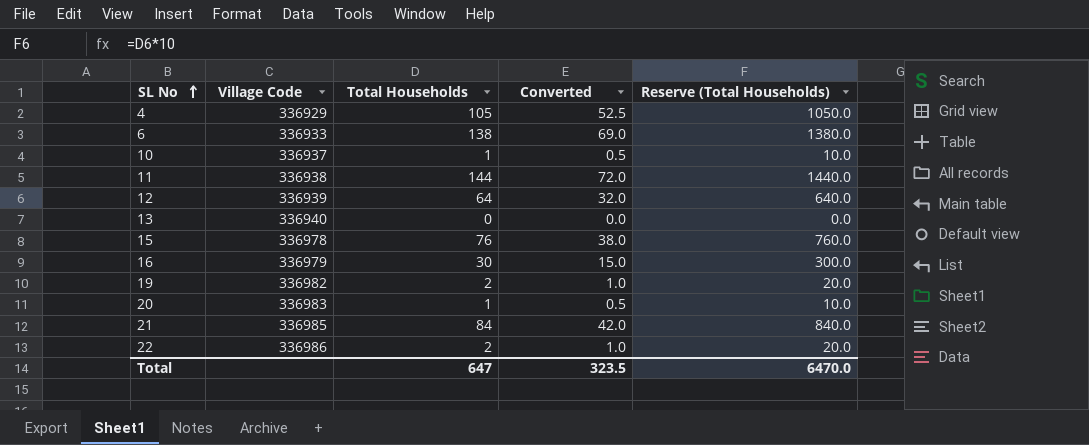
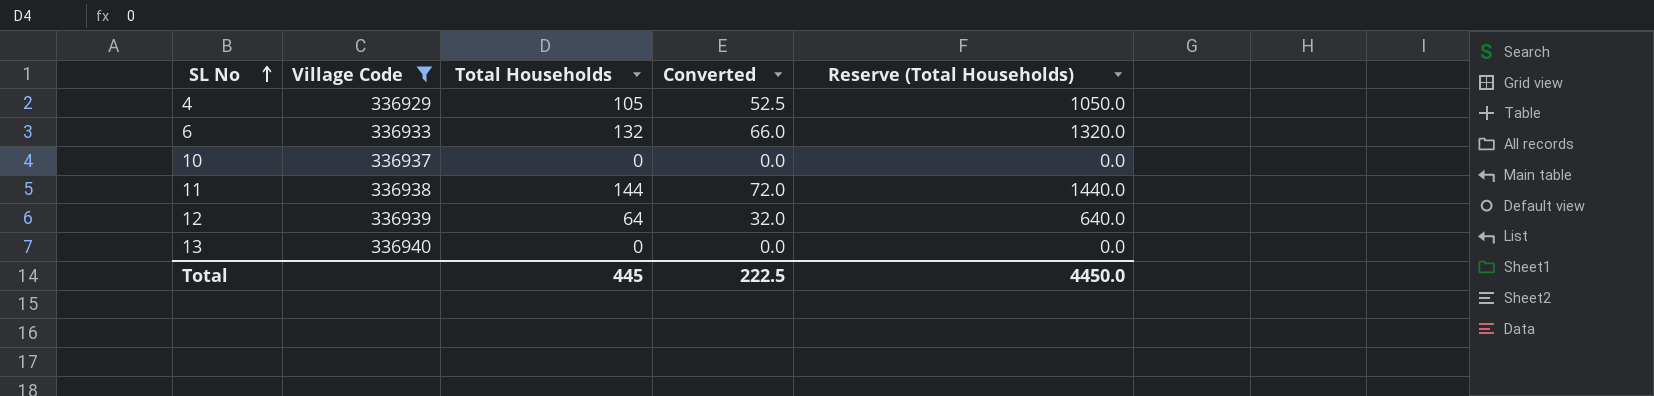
filter: none -> Village Code <= 336940
6 | Total Households: 138 -> 132
6 | Converted: 69.0 -> 66.0
6 | Reserve (Total Households): 1380.0 -> 1320.0
10 | Total Households: 1 -> 0
10 | Converted: 0.5 -> 0.0
10 | Reserve (Total Households): 10.0 -> 0.0
Total | Total Households: 647 -> 445
Total | Converted: 323.5 -> 222.5
Total | Reserve (Total Households): 6470.0 -> 4450.0

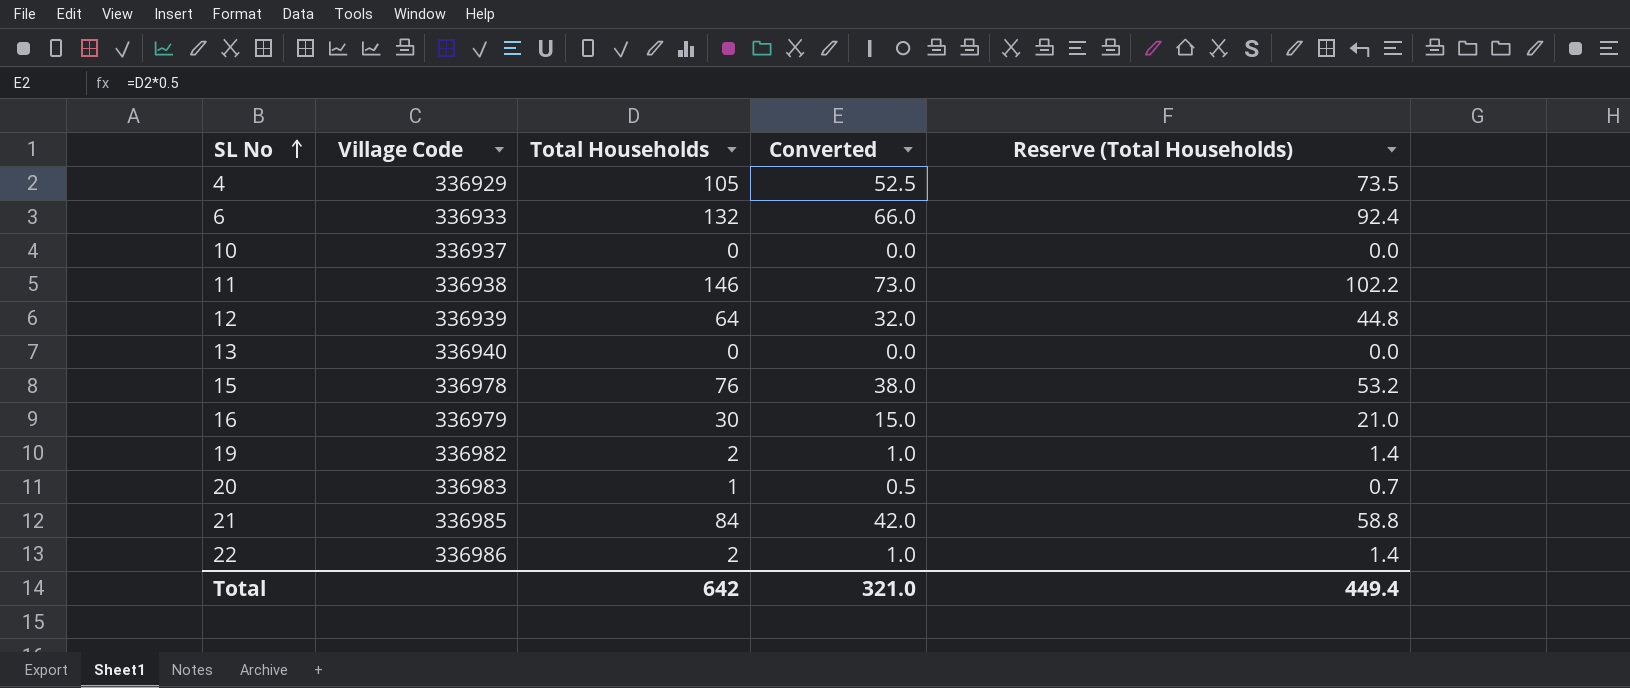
filter: Village Code <= 336940 -> none
column Reserve (Total Households) | formula: [Total Households] * 10 -> [Total Households] * 0.7
11 | Total Households: 144 -> 146
11 | Converted: 72.0 -> 73.0
Total | Total Households: 445 -> 642
Total | Converted: 222.5 -> 321.0
Total | Reserve (Total Households): 4450.0 -> 449.4

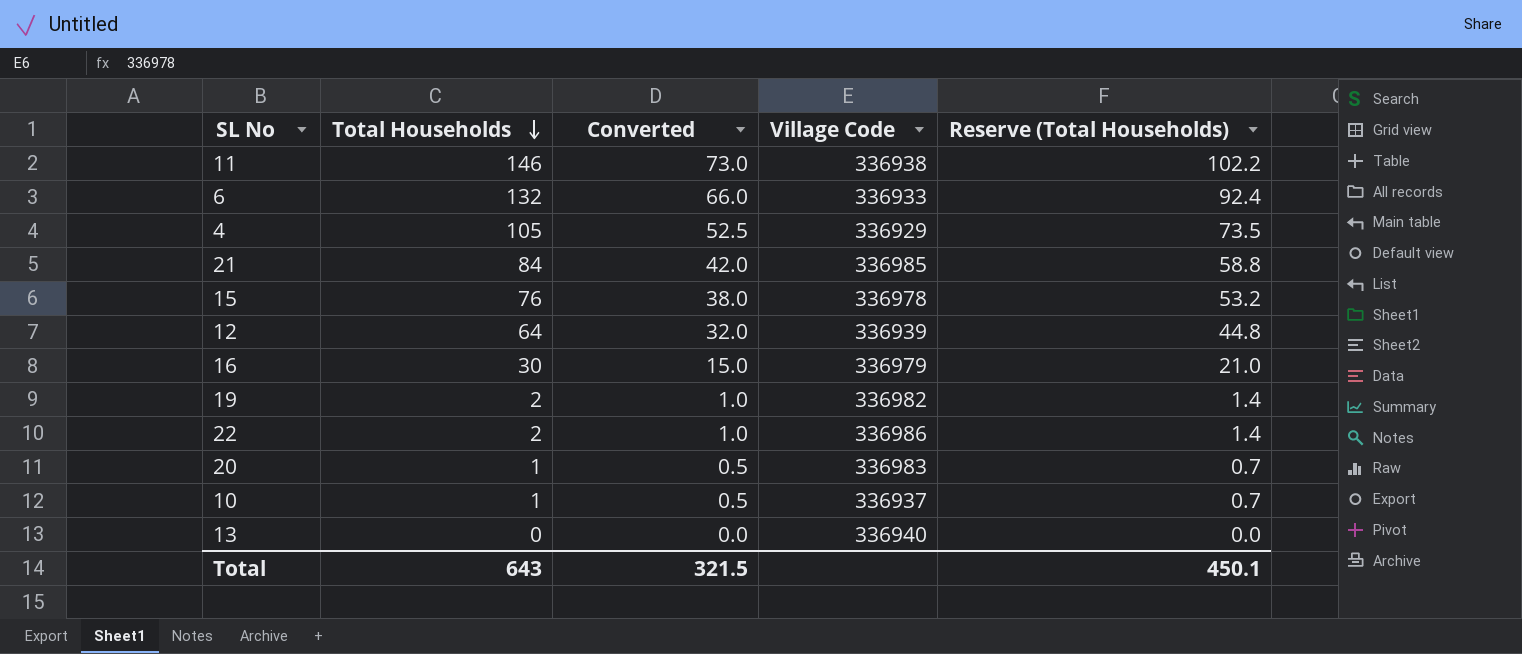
row order: SL No ascending -> Total Households descending
column Village Code | position: 2 -> 4
10 | Total Households: 0 -> 1
10 | Converted: 0.0 -> 0.5
10 | Reserve (Total Households): 0.0 -> 0.7
Total | Total Households: 642 -> 643
Total | Converted: 321.0 -> 321.5
Total | Reserve (Total Households): 449.4 -> 450.1

